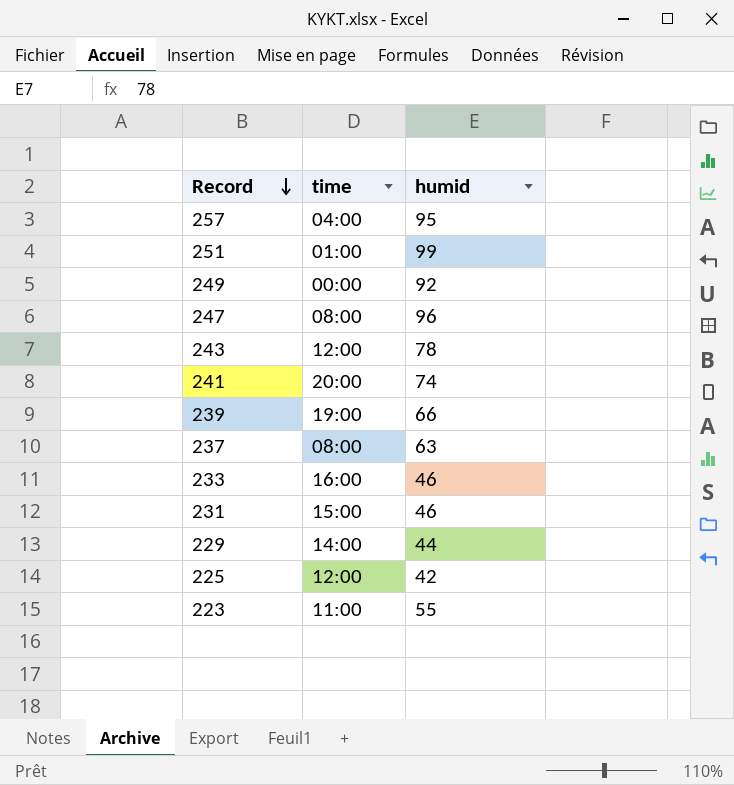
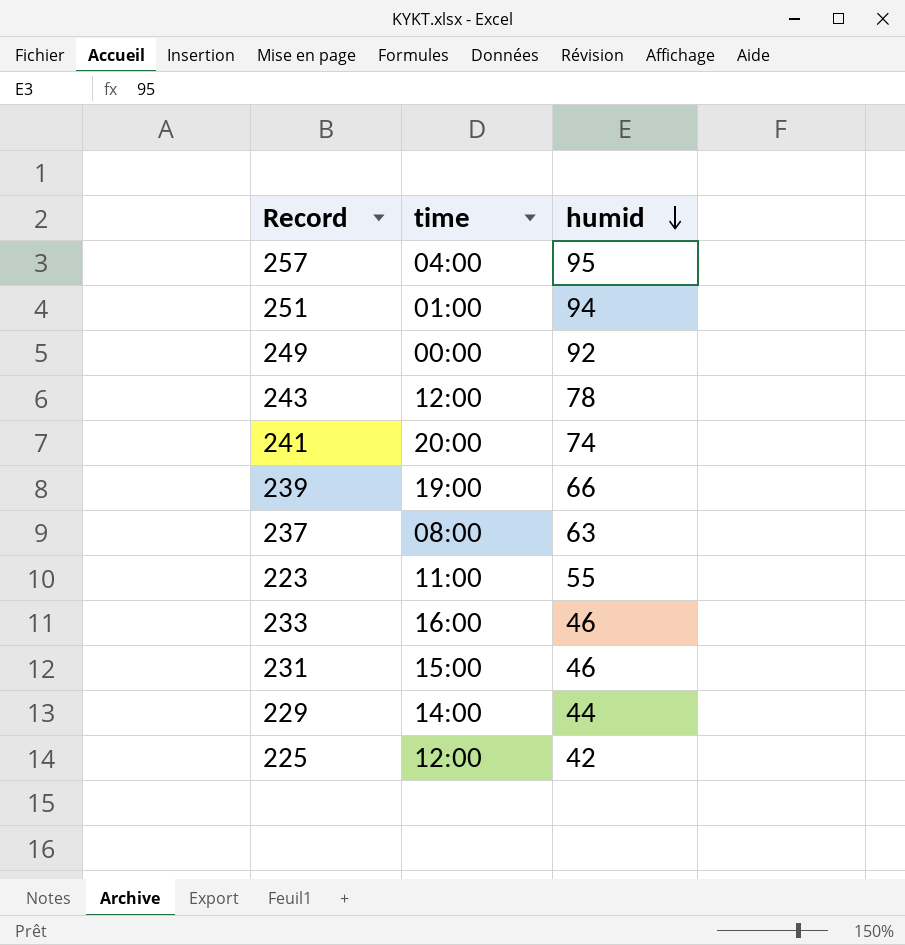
row order: Record descending -> humid descending
row 247: 08:00 | 96 -> none
251 | humid: 99 -> 94

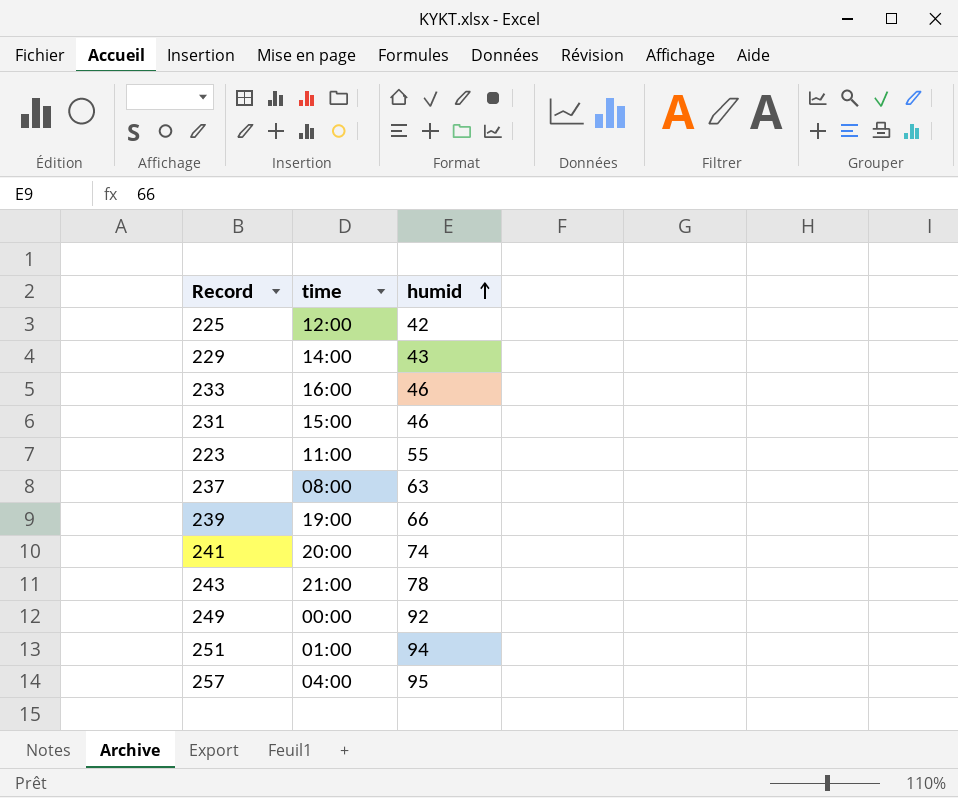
row order: humid descending -> humid ascending
229 | humid: 44 -> 43
243 | time: 12:00 -> 21:00

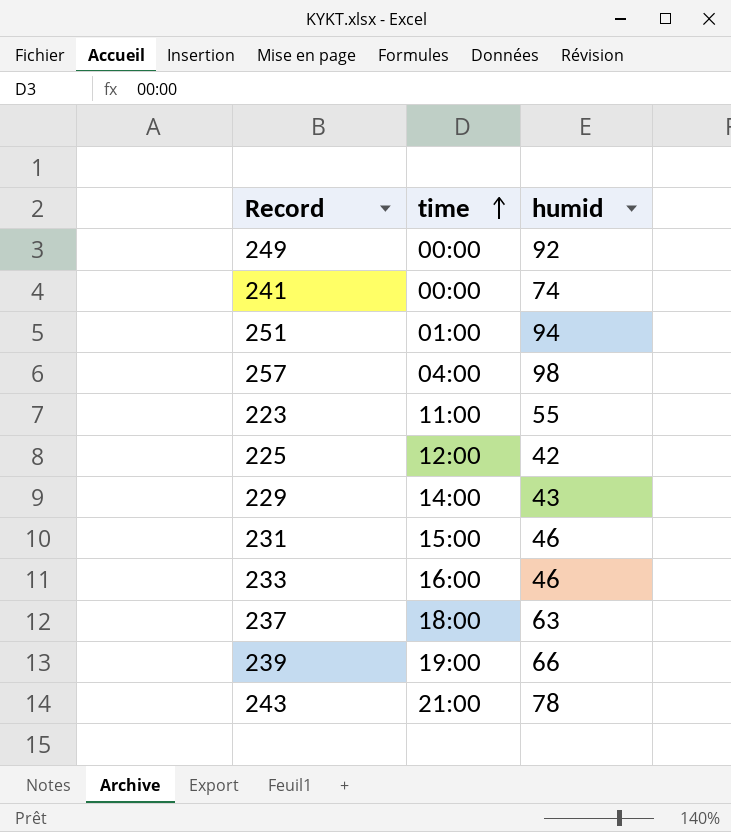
row order: humid ascending -> time ascending
241 | time: 20:00 -> 00:00
257 | humid: 95 -> 98
237 | time: 08:00 -> 18:00

